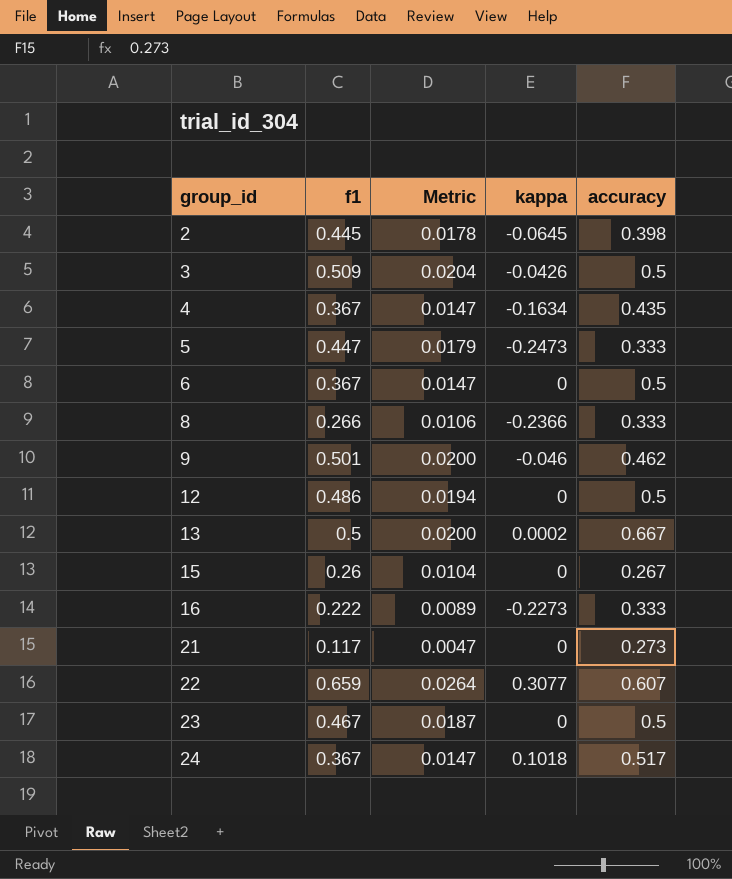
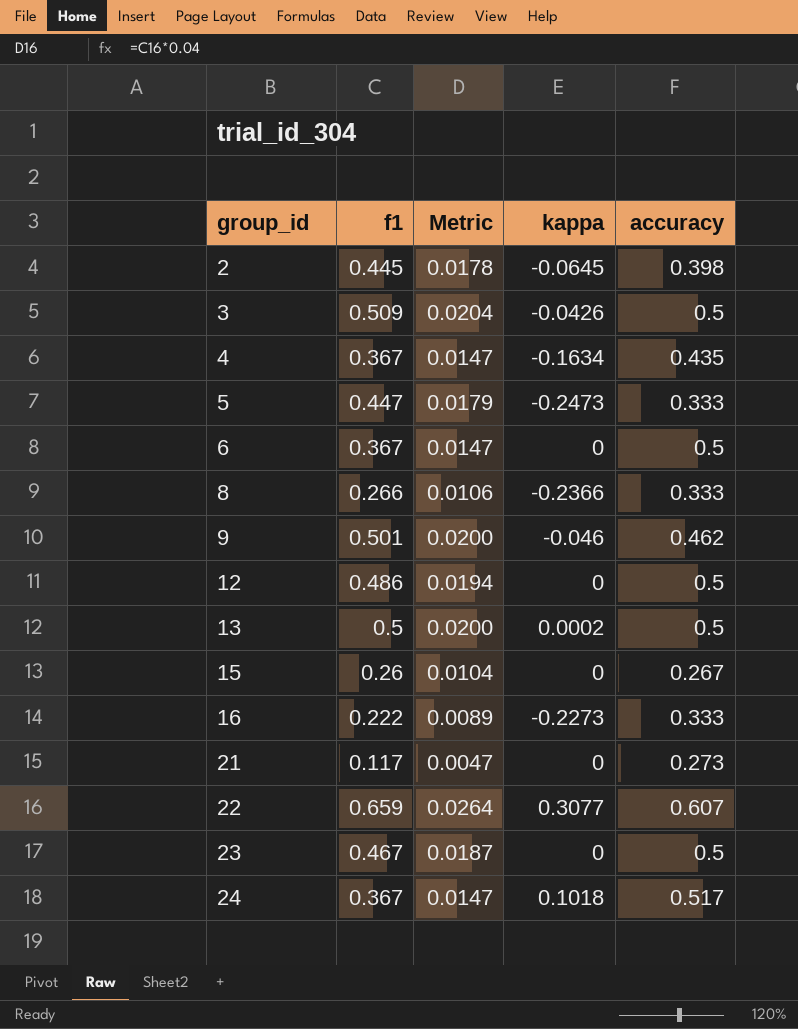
13 | accuracy: 0.667 -> 0.5

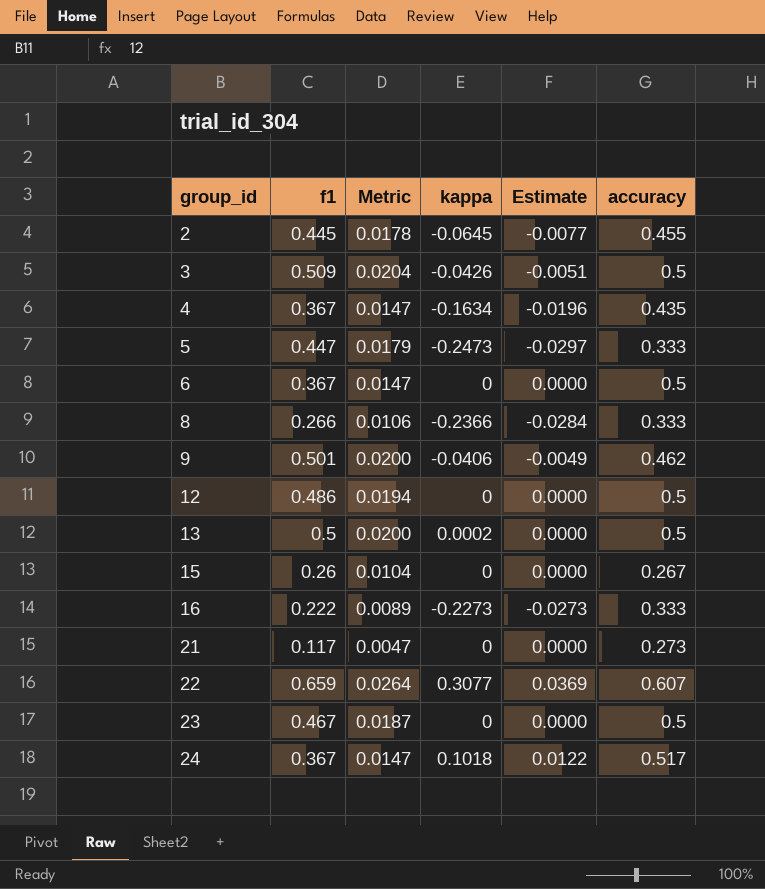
column Estimate | formula: none -> [kappa] * 0.12
2 | accuracy: 0.398 -> 0.455
9 | kappa: -0.046 -> -0.0406

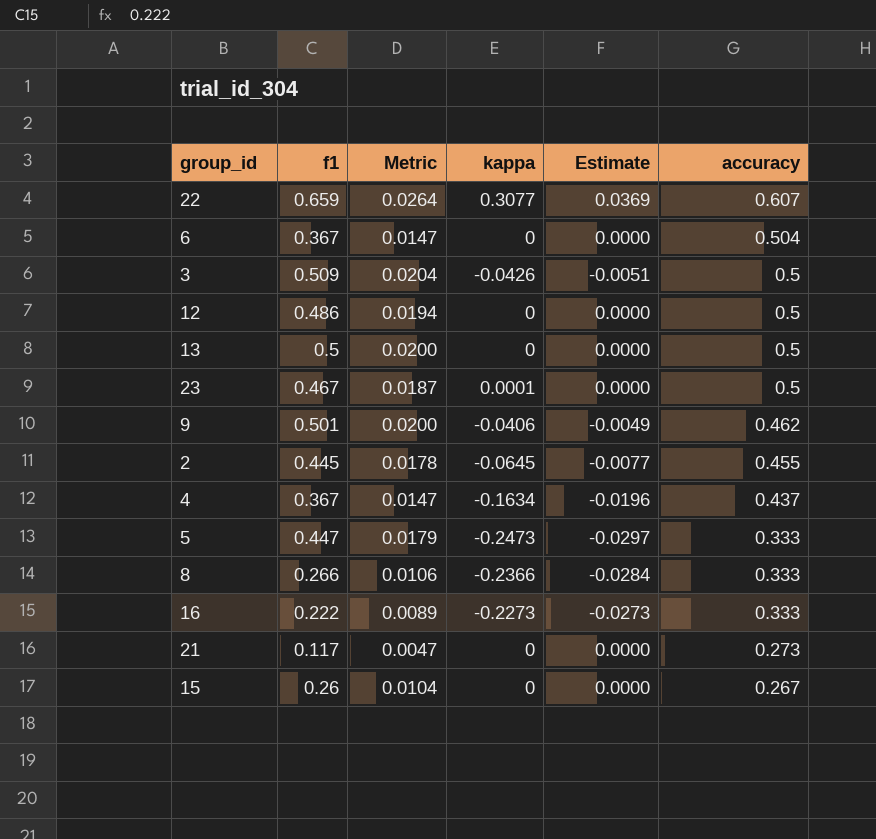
row order: group_id ascending -> accuracy descending
row 24: 0.367 | 0.0147 | 0.1018 | 0.0122 | 0.517 -> none
6 | accuracy: 0.5 -> 0.504
13 | kappa: 0.0002 -> 0
23 | kappa: 0 -> 0.0001
4 | accuracy: 0.435 -> 0.437

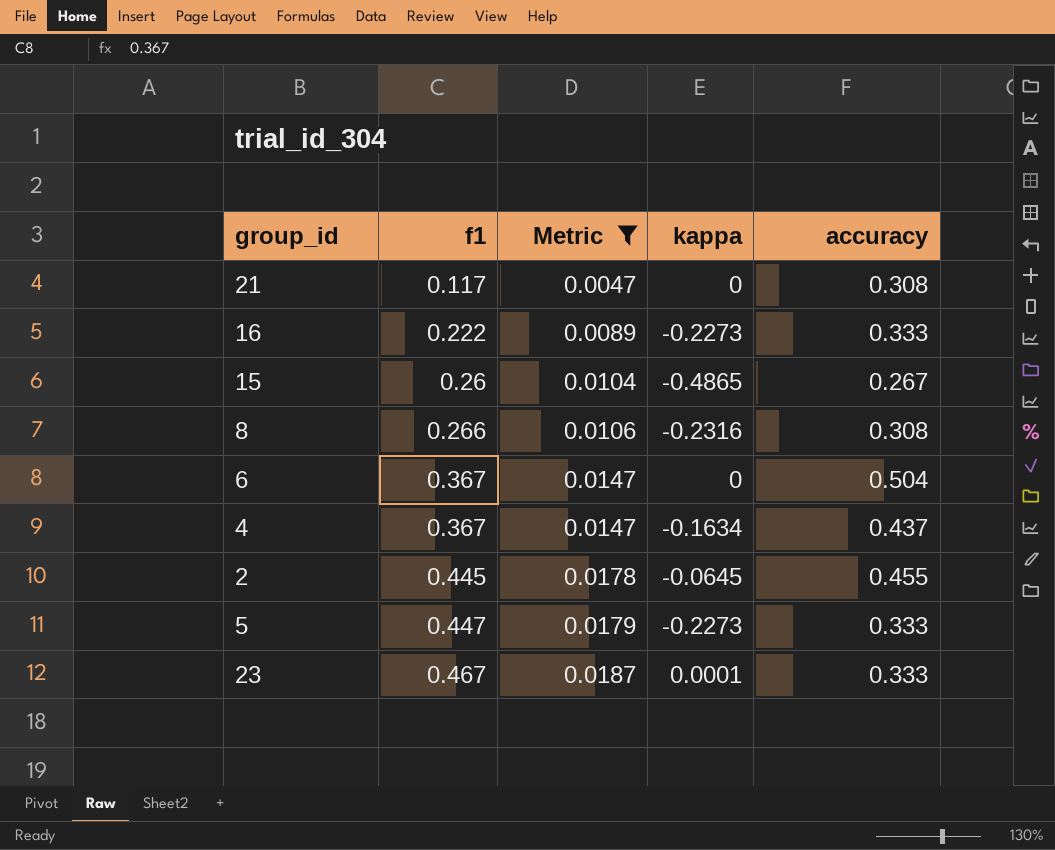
filter: none -> Metric <= 0.0187
row order: accuracy descending -> f1 ascending
column Estimate | formula: [kappa] * 0.12 -> none
21 | accuracy: 0.273 -> 0.308
15 | kappa: 0 -> -0.4865
8 | kappa: -0.2366 -> -0.2316
8 | accuracy: 0.333 -> 0.308
5 | kappa: -0.2473 -> -0.2273
23 | accuracy: 0.5 -> 0.333

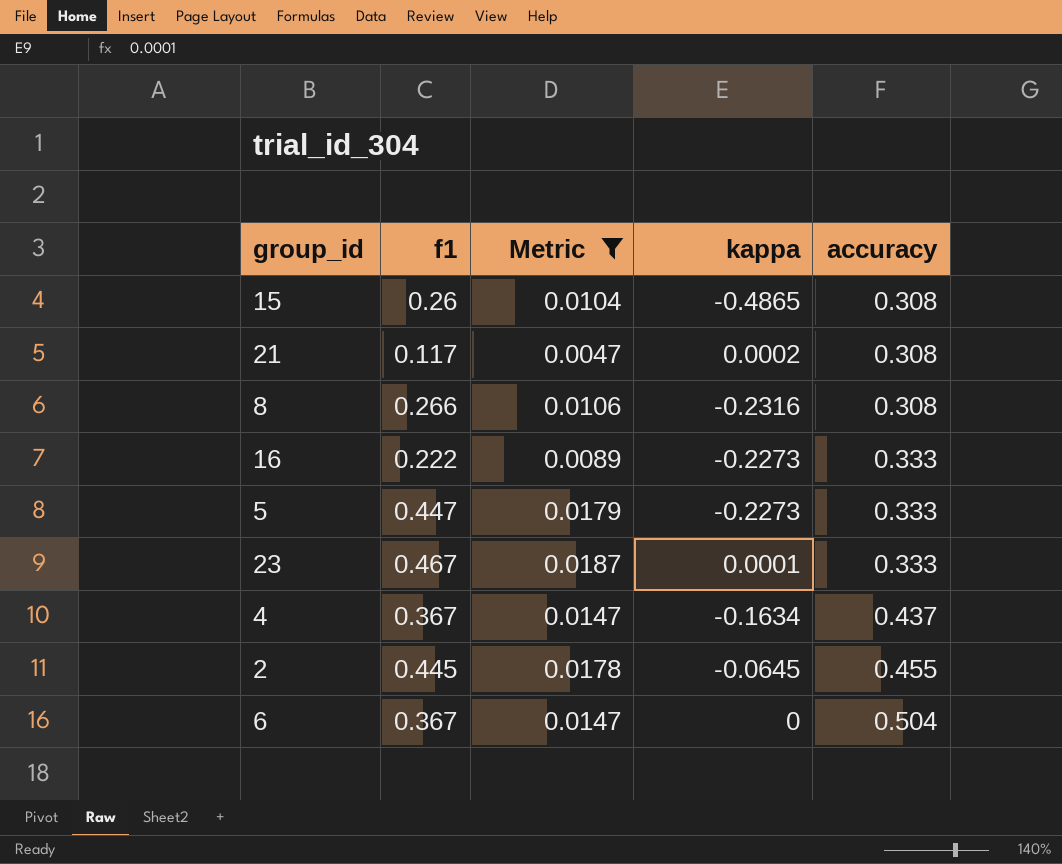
row order: f1 ascending -> accuracy ascending
15 | accuracy: 0.267 -> 0.308
21 | kappa: 0 -> 0.0002

